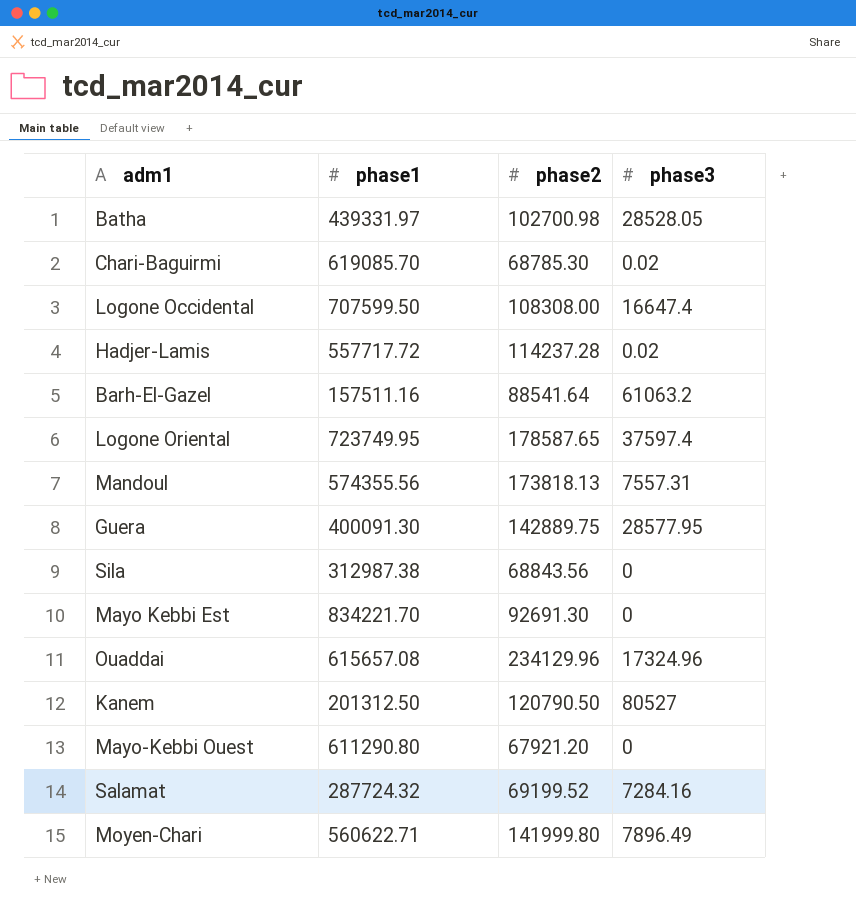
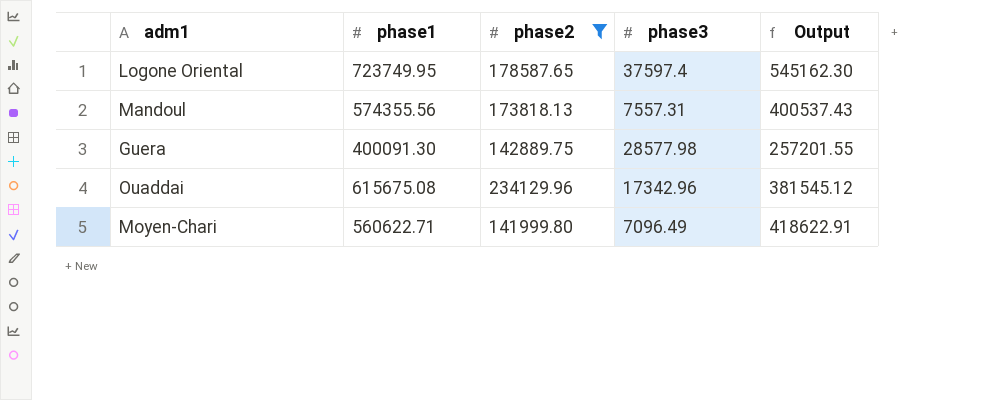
filter: none -> phase2 >= 141999.80
column Output | formula: none -> [phase1] - [phase2]
Guera | phase3: 28577.95 -> 28577.98
Ouaddai | phase1: 615657.08 -> 615675.08
Ouaddai | phase3: 17324.96 -> 17342.96
Moyen-Chari | phase3: 7896.49 -> 7096.49

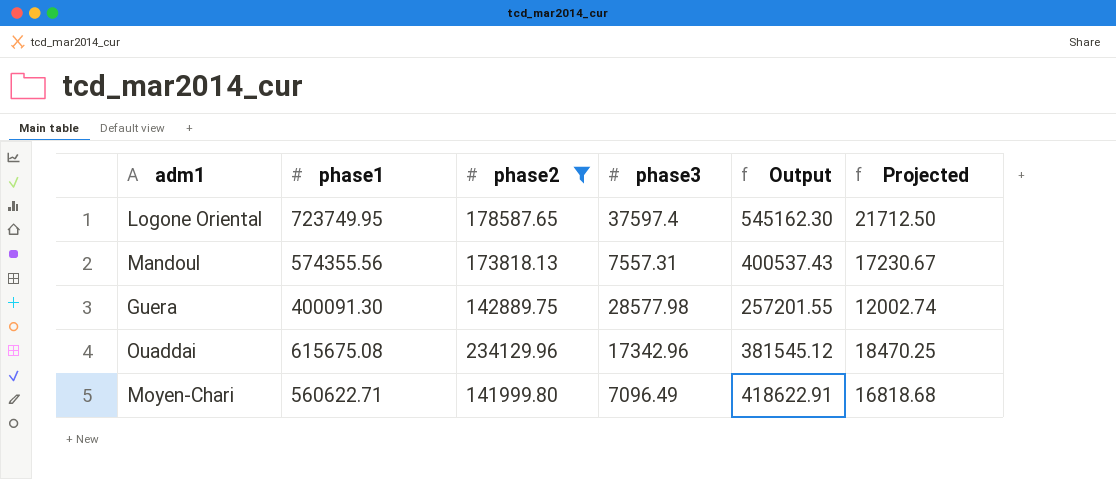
column Projected | formula: none -> [phase1] * 0.03

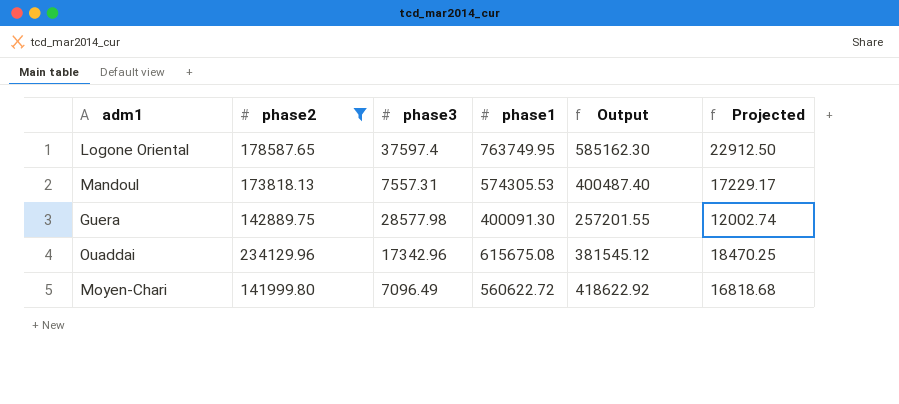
column phase1 | position: 2 -> 4
Logone Oriental | phase1: 723749.95 -> 763749.95
Logone Oriental | Output: 545162.30 -> 585162.30
Logone Oriental | Projected: 21712.50 -> 22912.50
Mandoul | phase1: 574355.56 -> 574305.53
Mandoul | Output: 400537.43 -> 400487.40
Mandoul | Projected: 17230.67 -> 17229.17
Moyen-Chari | phase1: 560622.71 -> 560622.72
Moyen-Chari | Output: 418622.91 -> 418622.92

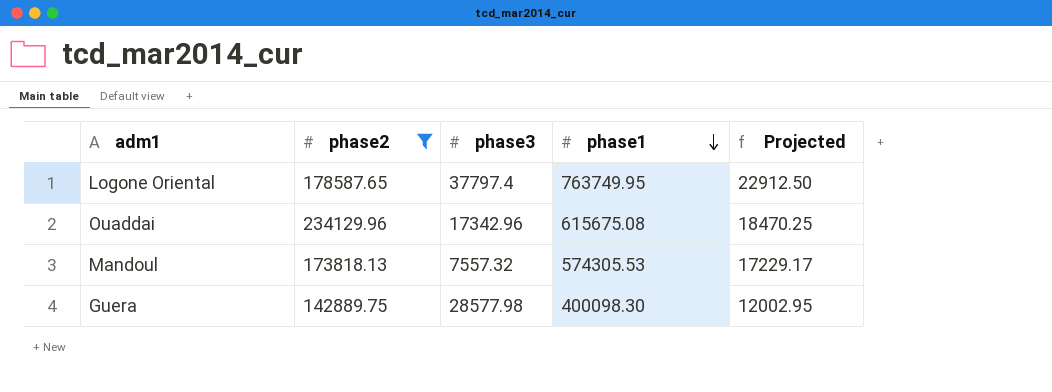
row order: none -> phase1 descending
column Output | formula: [phase1] - [phase2] -> none
row Moyen-Chari: 141999.80 | 7096.49 | 560622.72 | 418622.92 | 16818.68 -> none
Logone Oriental | phase3: 37597.4 -> 37797.4
Mandoul | phase3: 7557.31 -> 7557.32
Guera | phase1: 400091.30 -> 400098.30
Guera | Projected: 12002.74 -> 12002.95

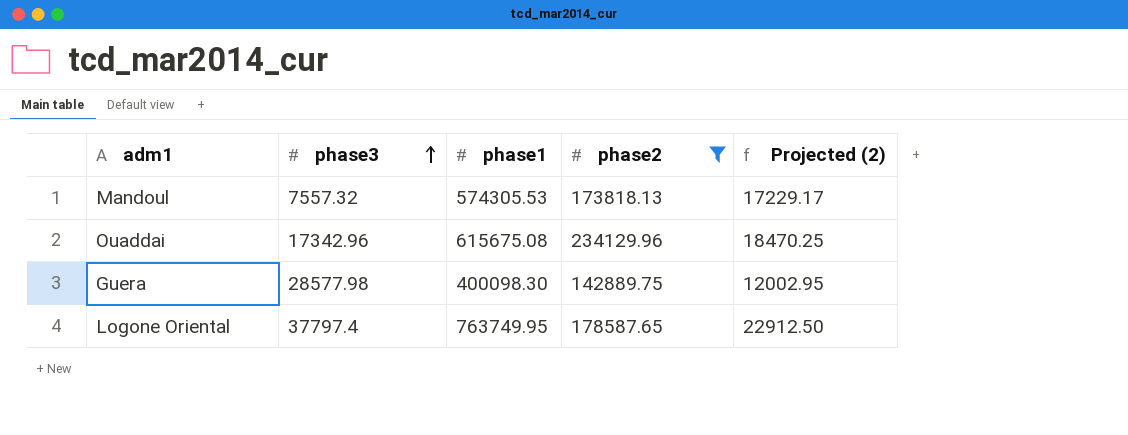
row order: phase1 descending -> phase3 ascending
column phase2 | position: 2 -> 4
column name: Projected -> Projected (2)

